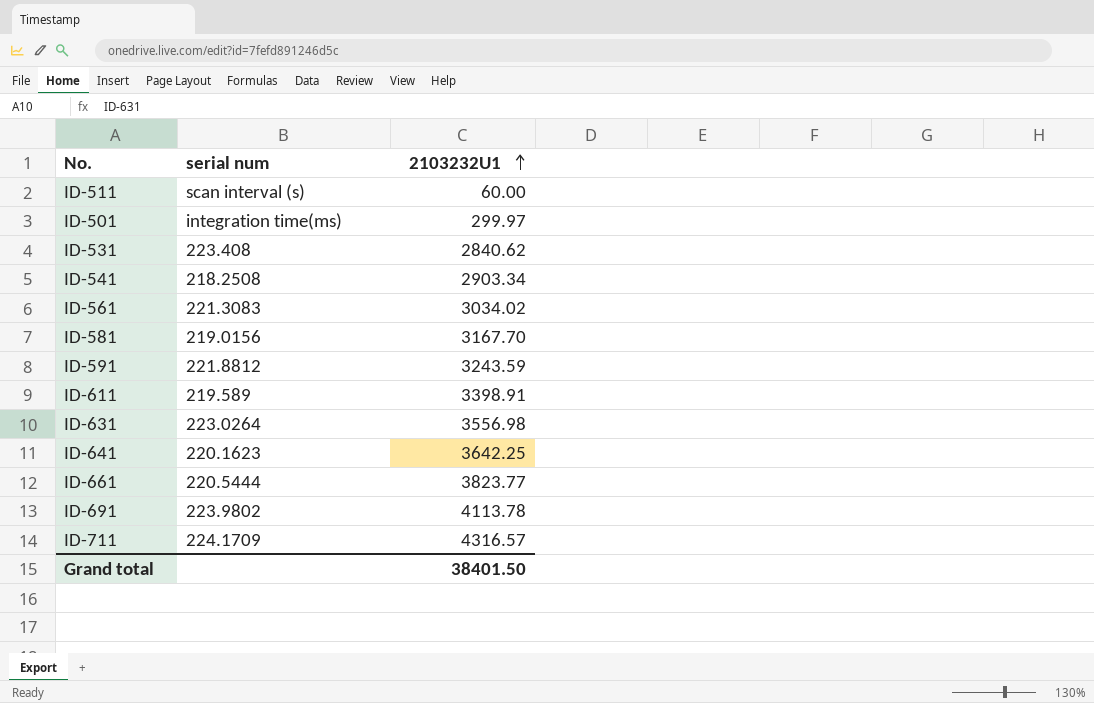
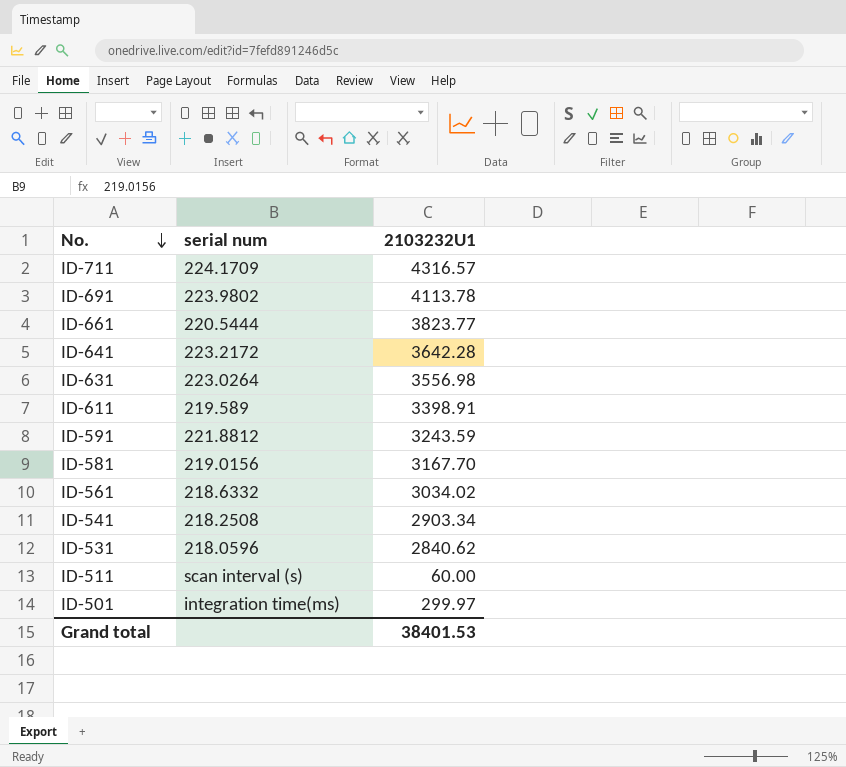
row order: 2103232U1 ascending -> No. descending
ID-641 | serial num: 220.1623 -> 223.2172
ID-641 | 2103232U1: 3642.25 -> 3642.28
ID-561 | serial num: 221.3083 -> 218.6332
ID-531 | serial num: 223.408 -> 218.0596
Grand total | 2103232U1: 38401.50 -> 38401.53

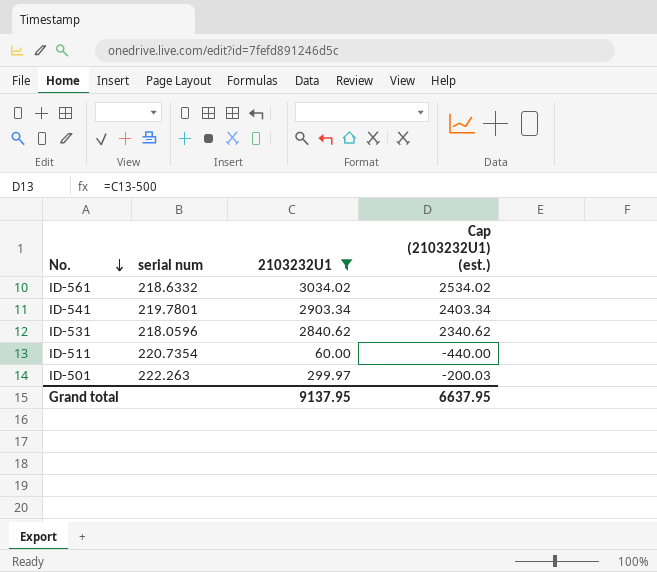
filter: none -> 2103232U1 <= 3034.02
column Cap (2103232U1) (est.) | formula: none -> [2103232U1] - 500
ID-541 | serial num: 218.2508 -> 219.7801
ID-511 | serial num: scan interval (s) -> 220.7354
ID-501 | serial num: integration time(ms) -> 222.263
Grand total | 2103232U1: 38401.53 -> 9137.95

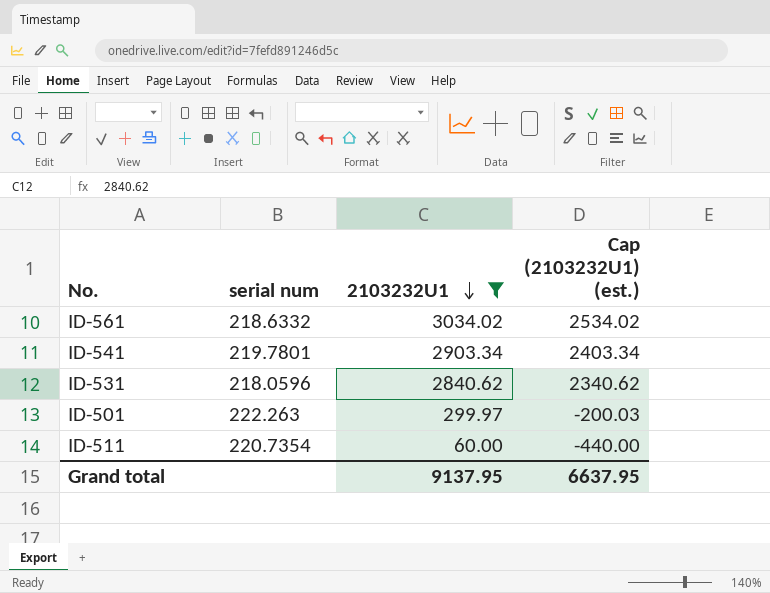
row order: No. descending -> 2103232U1 descending

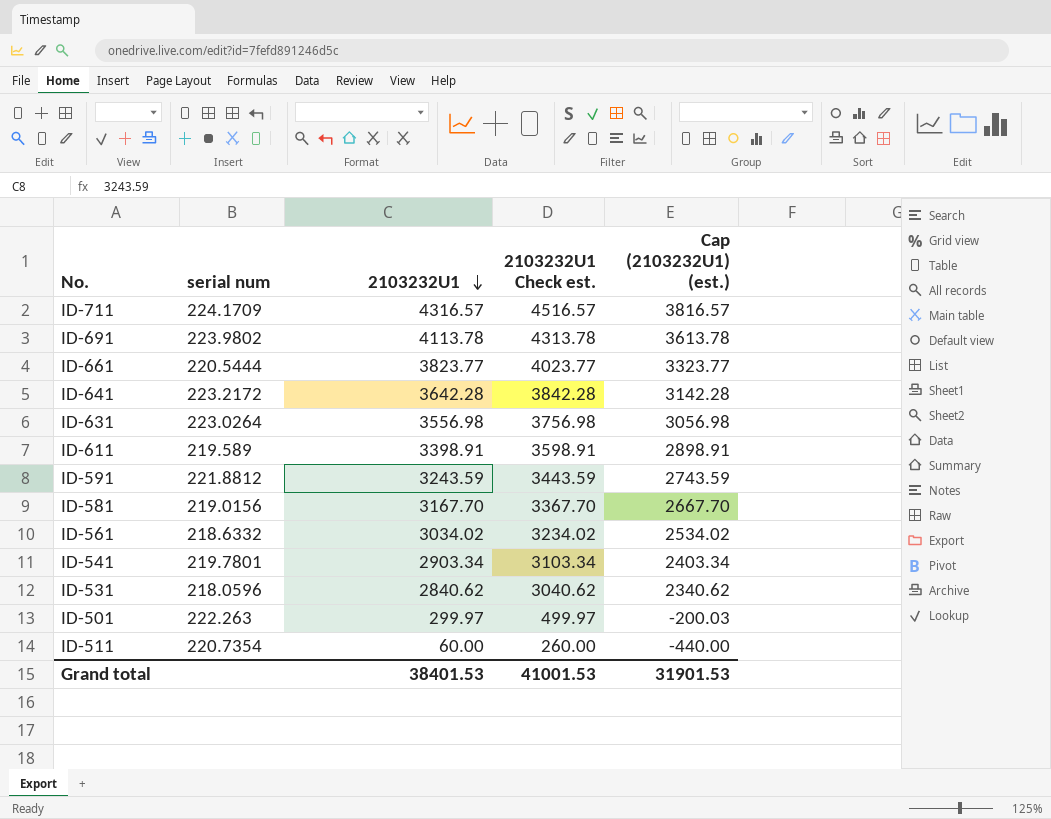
filter: 2103232U1 <= 3034.02 -> none
column 2103232U1 Check est. | formula: none -> [2103232U1] + 200
Grand total | 2103232U1: 9137.95 -> 38401.53
Grand total | Cap (2103232U1) (est.): 6637.95 -> 31901.53

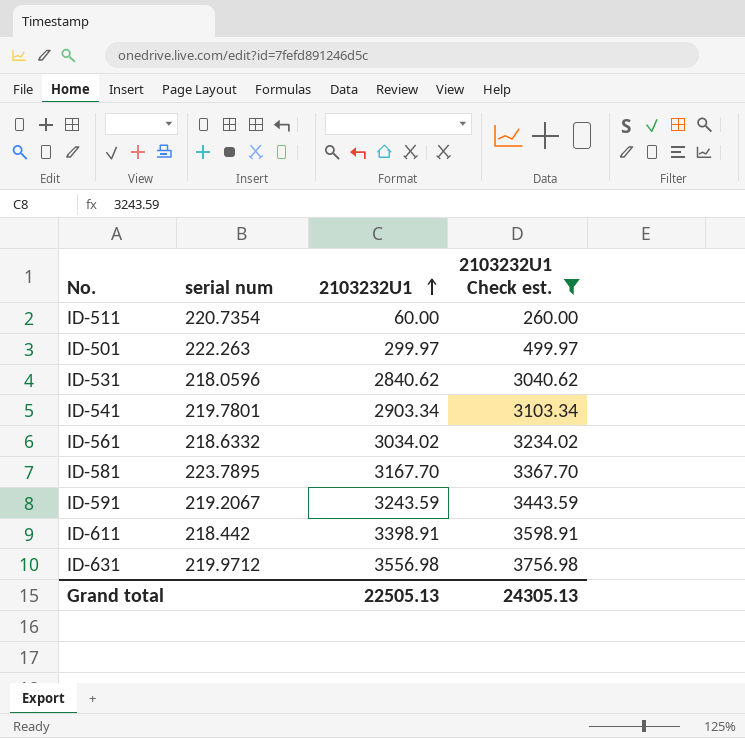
filter: none -> 2103232U1 Check est. <= 3756.98
row order: 2103232U1 descending -> 2103232U1 ascending
column Cap (2103232U1) (est.) | formula: [2103232U1] - 500 -> none
ID-581 | serial num: 219.0156 -> 223.7895
ID-591 | serial num: 221.8812 -> 219.2067
ID-611 | serial num: 219.589 -> 218.442
ID-631 | serial num: 223.0264 -> 219.9712
Grand total | 2103232U1: 38401.53 -> 22505.13
Grand total | 2103232U1 Check est.: 41001.53 -> 24305.13

